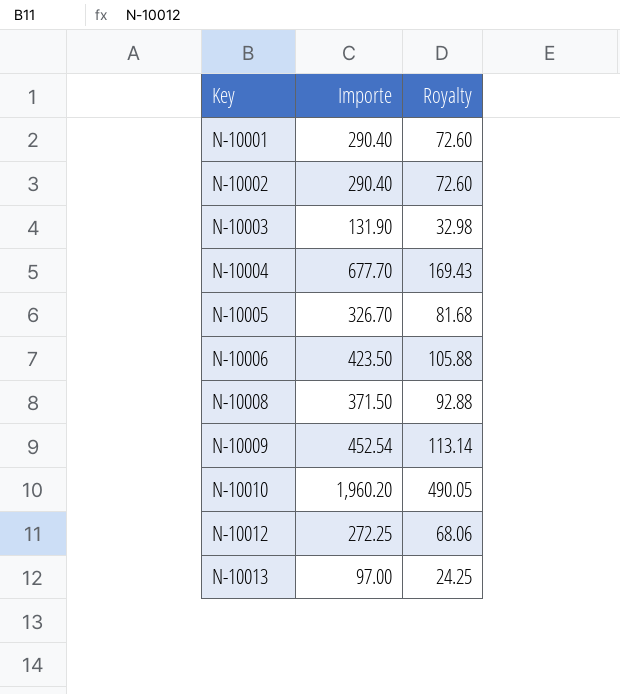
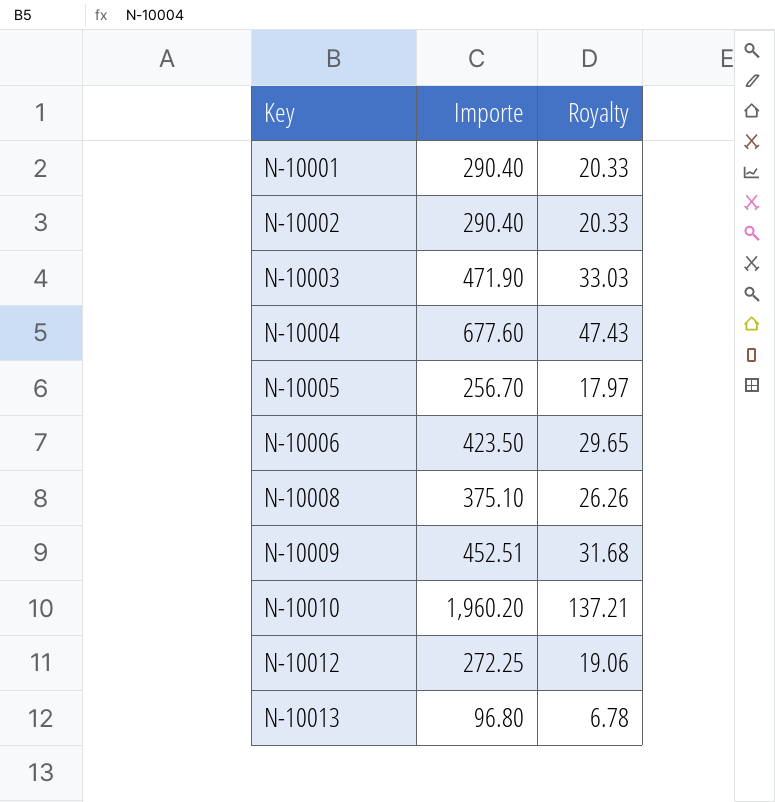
column Royalty | formula: [Importe] * 0.25 -> [Importe] * 0.07
N-10003 | Importe: 131.90 -> 471.90
N-10004 | Importe: 677.70 -> 677.60
N-10005 | Importe: 326.70 -> 256.70
N-10008 | Importe: 371.50 -> 375.10
N-10009 | Importe: 452.54 -> 452.51
N-10013 | Importe: 97.00 -> 96.80

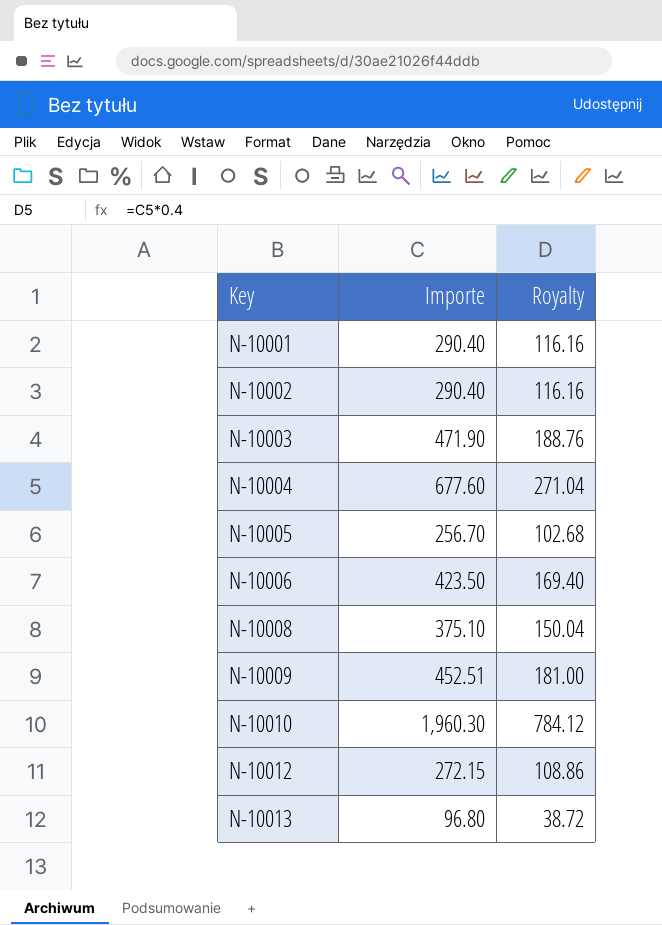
column Royalty | formula: [Importe] * 0.07 -> [Importe] * 0.4
N-10010 | Importe: 1,960.20 -> 1,960.30
N-10012 | Importe: 272.25 -> 272.15

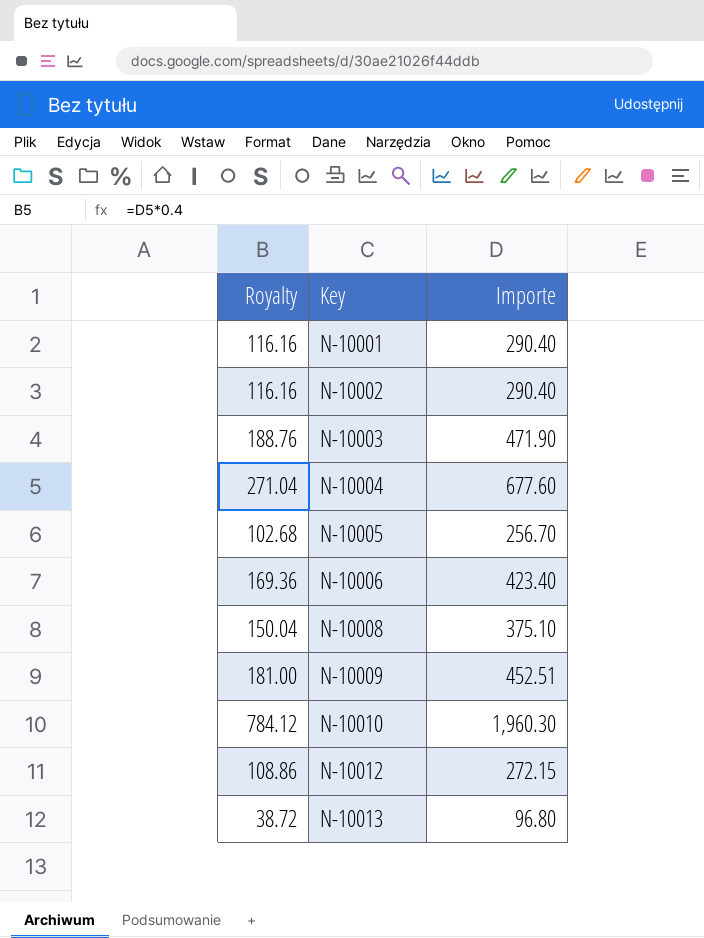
column Royalty | position: 3 -> 1
N-10006 | Royalty: 169.40 -> 169.36
N-10006 | Importe: 423.50 -> 423.40

